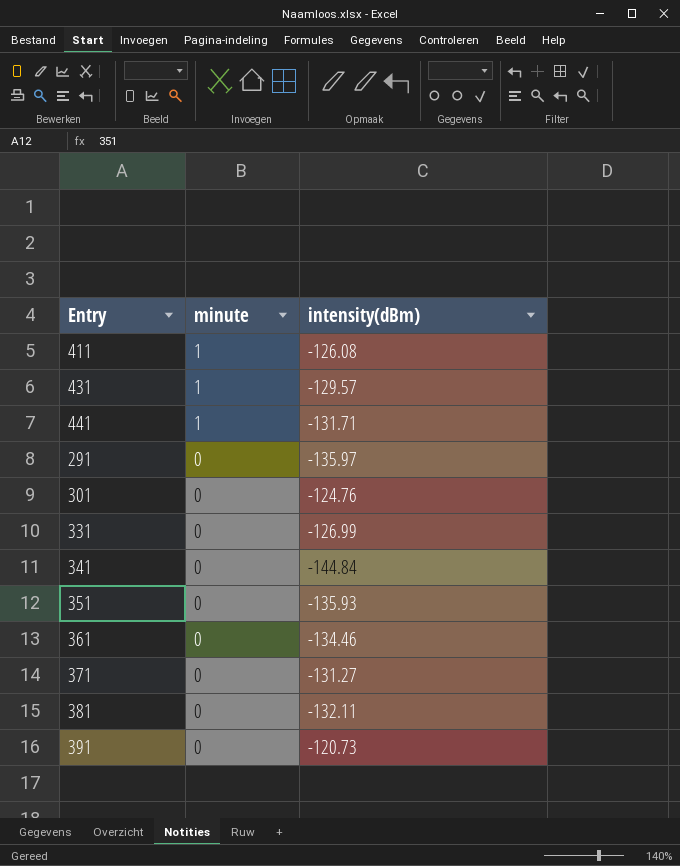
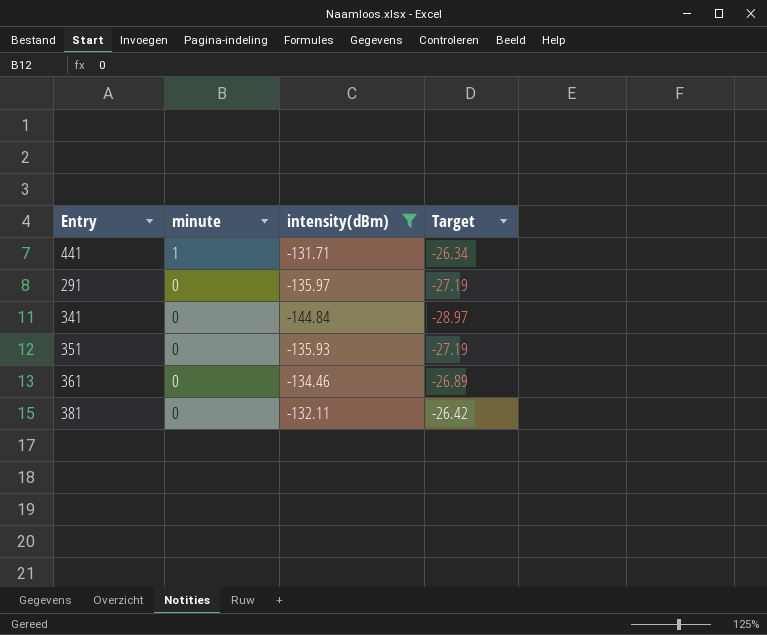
filter: none -> intensity(dBm) <= -131.71
column Target | formula: none -> [intensity(dBm)] * 0.2

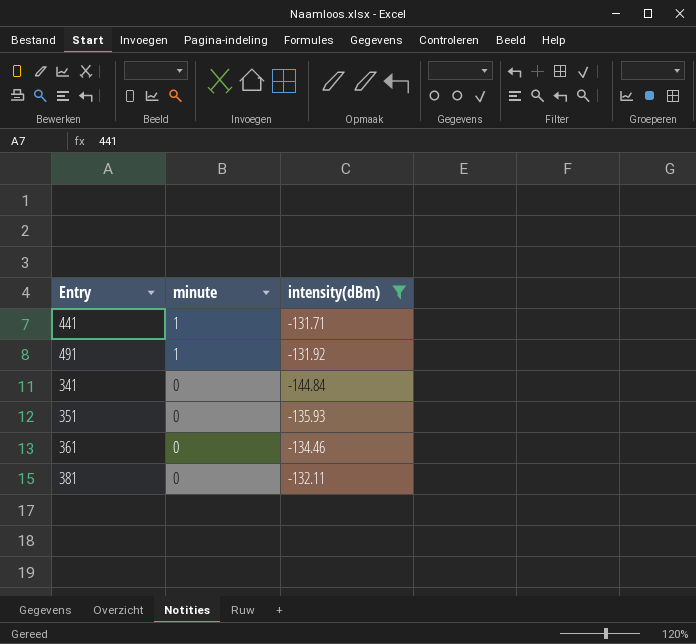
column Target | formula: [intensity(dBm)] * 0.2 -> none
row 291: 0 | -135.97 | -27.19 -> none
row 491: none -> 1 | -131.92

